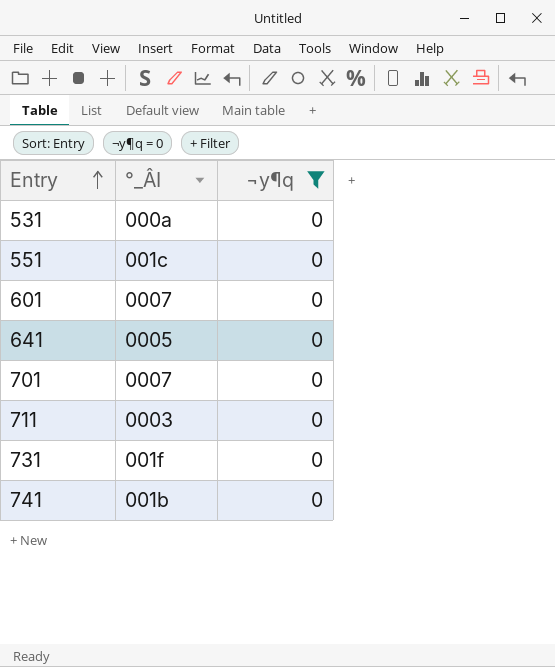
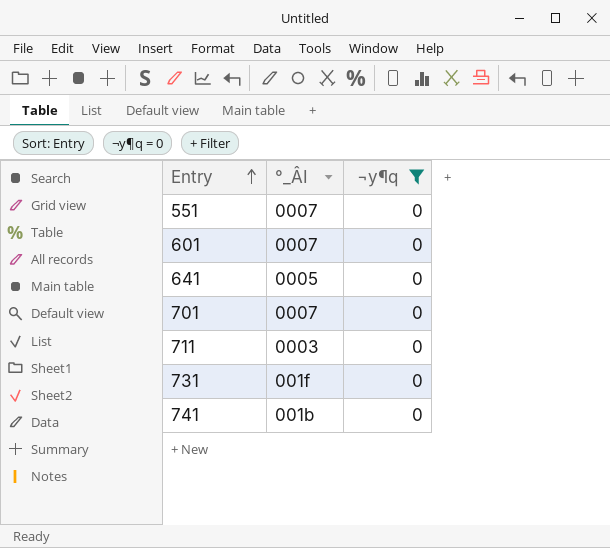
row 531: 000a | 0 -> none
551 | °_ÂI: 001c -> 0007

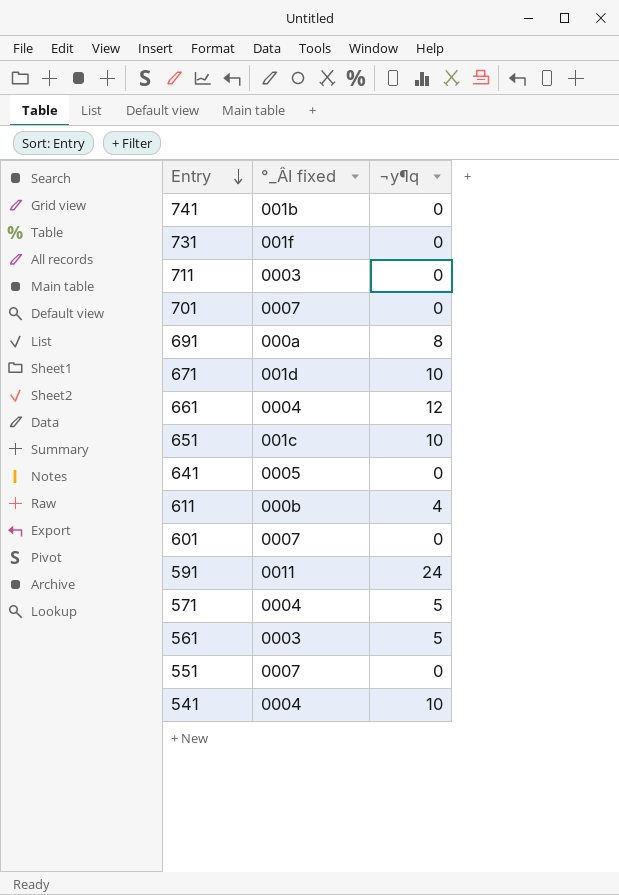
filter: ¬y¶q = 0 -> none
row order: Entry ascending -> Entry descending
column name: °_ÂI -> °_ÂI fixed

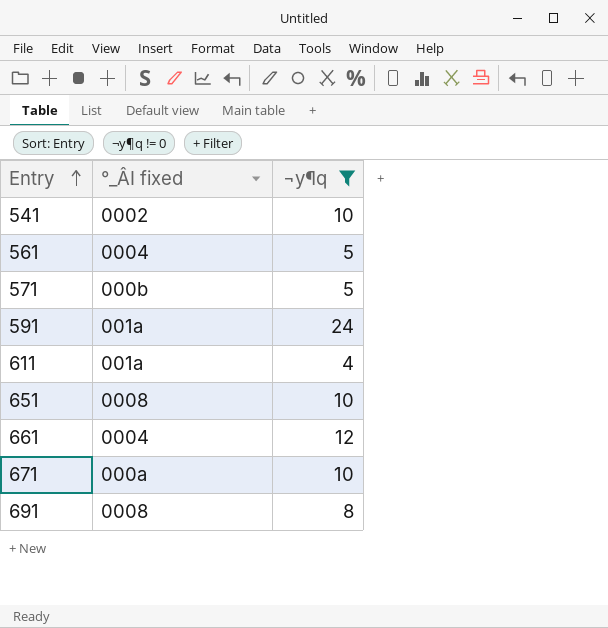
filter: none -> ¬y¶q != 0
row order: Entry descending -> Entry ascending
541 | °_ÂI fixed: 0004 -> 0002
561 | °_ÂI fixed: 0003 -> 0004
571 | °_ÂI fixed: 0004 -> 000b
591 | °_ÂI fixed: 0011 -> 001a
611 | °_ÂI fixed: 000b -> 001a
651 | °_ÂI fixed: 001c -> 0008
671 | °_ÂI fixed: 001d -> 000a
691 | °_ÂI fixed: 000a -> 0008

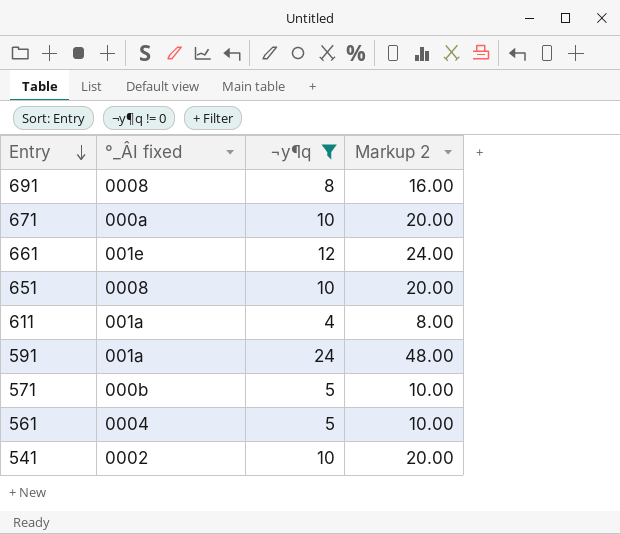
row order: Entry ascending -> Entry descending
column Markup 2 | formula: none -> [¬y¶q] * 2
661 | °_ÂI fixed: 0004 -> 001e

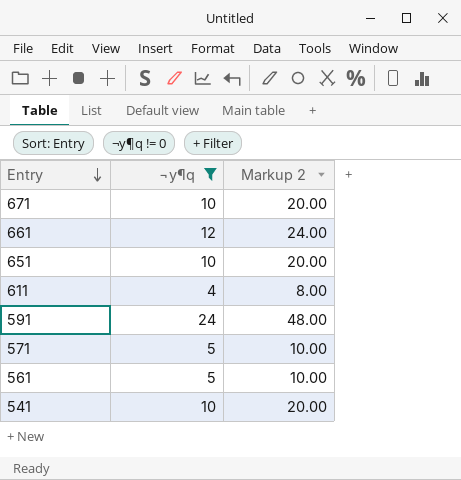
column °_ÂI fixed | position: 2 -> none
row 691: 0008 | 8 | 16.00 -> none

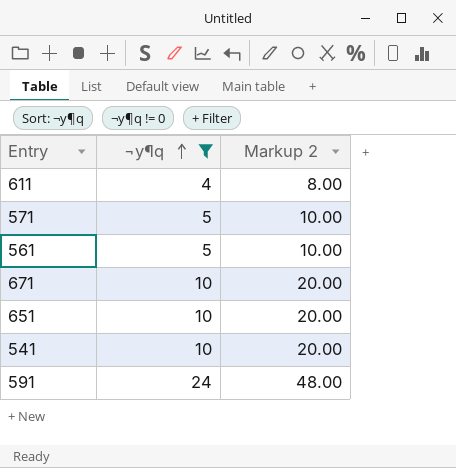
row order: Entry descending -> ¬y¶q ascending
row 661: 12 | 24.00 -> none

